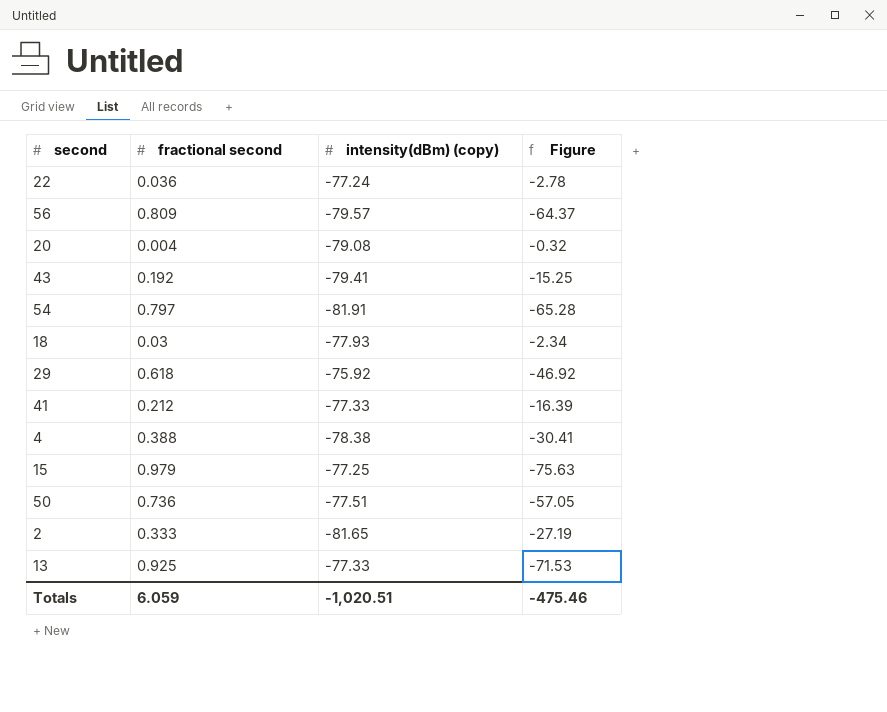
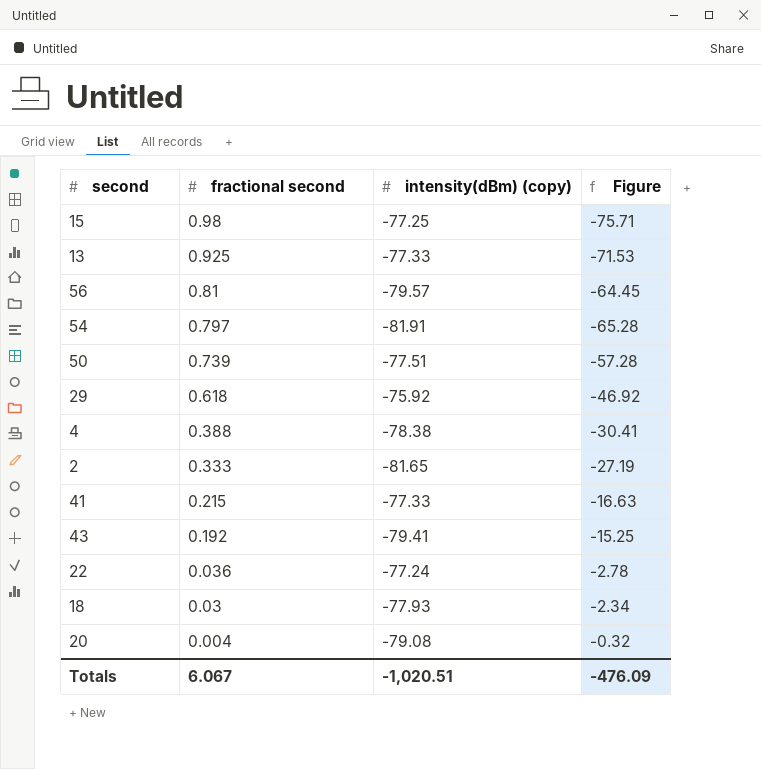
row order: none -> fractional second descending
15 | fractional second: 0.979 -> 0.98
15 | Figure: -75.63 -> -75.71
56 | fractional second: 0.809 -> 0.81
56 | Figure: -64.37 -> -64.45
50 | fractional second: 0.736 -> 0.739
50 | Figure: -57.05 -> -57.28
41 | fractional second: 0.212 -> 0.215
41 | Figure: -16.39 -> -16.63
Totals | fractional second: 6.059 -> 6.067
Totals | Figure: -475.46 -> -476.09

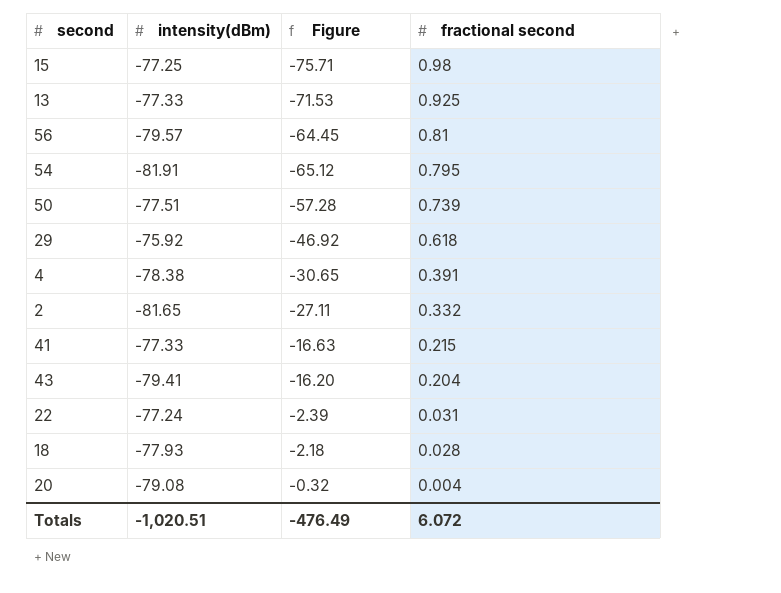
column name: intensity(dBm) (copy) -> intensity(dBm)
column fractional second | position: 2 -> 4
54 | Figure: -65.28 -> -65.12
54 | fractional second: 0.797 -> 0.795
4 | Figure: -30.41 -> -30.65
4 | fractional second: 0.388 -> 0.391
2 | Figure: -27.19 -> -27.11
2 | fractional second: 0.333 -> 0.332
43 | Figure: -15.25 -> -16.20
43 | fractional second: 0.192 -> 0.204
22 | Figure: -2.78 -> -2.39
22 | fractional second: 0.036 -> 0.031
18 | Figure: -2.34 -> -2.18
18 | fractional second: 0.03 -> 0.028
Totals | Figure: -476.09 -> -476.49
Totals | fractional second: 6.067 -> 6.072

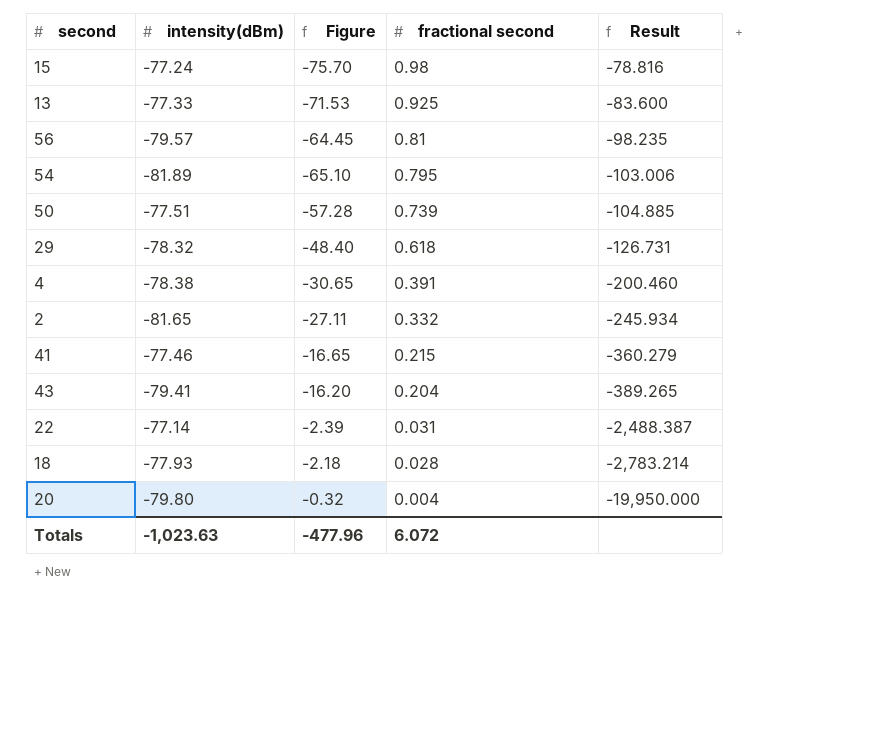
column Result | formula: none -> [intensity(dBm)] / [fractional second]
15 | intensity(dBm): -77.25 -> -77.24
15 | Figure: -75.71 -> -75.70
54 | intensity(dBm): -81.91 -> -81.89
54 | Figure: -65.12 -> -65.10
29 | intensity(dBm): -75.92 -> -78.32
29 | Figure: -46.92 -> -48.40
41 | intensity(dBm): -77.33 -> -77.46
41 | Figure: -16.63 -> -16.65
22 | intensity(dBm): -77.24 -> -77.14
20 | intensity(dBm): -79.08 -> -79.80
Totals | intensity(dBm): -1,020.51 -> -1,023.63
Totals | Figure: -476.49 -> -477.96

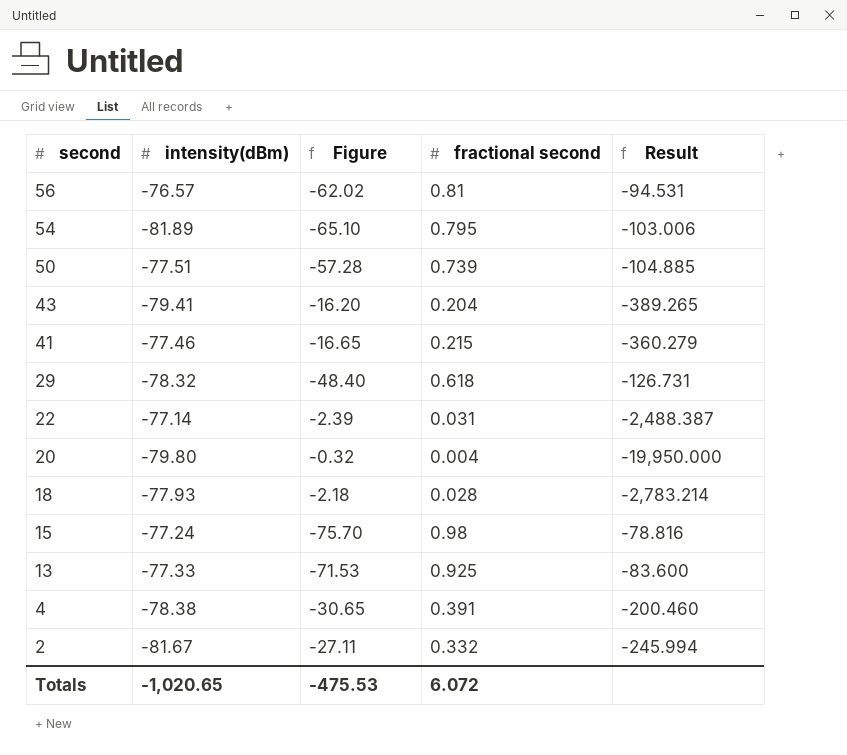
row order: fractional second descending -> second descending
56 | intensity(dBm): -79.57 -> -76.57
56 | Figure: -64.45 -> -62.02
56 | Result: -98.235 -> -94.531
2 | intensity(dBm): -81.65 -> -81.67
2 | Result: -245.934 -> -245.994
Totals | intensity(dBm): -1,023.63 -> -1,020.65
Totals | Figure: -477.96 -> -475.53

